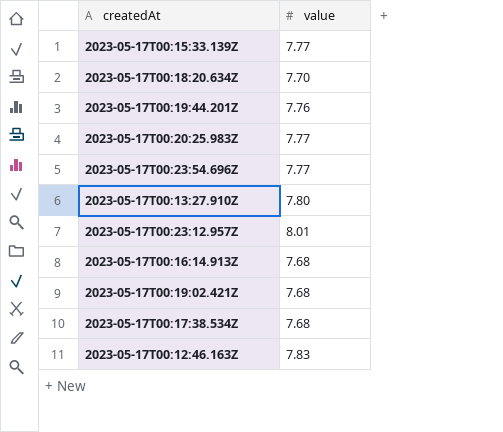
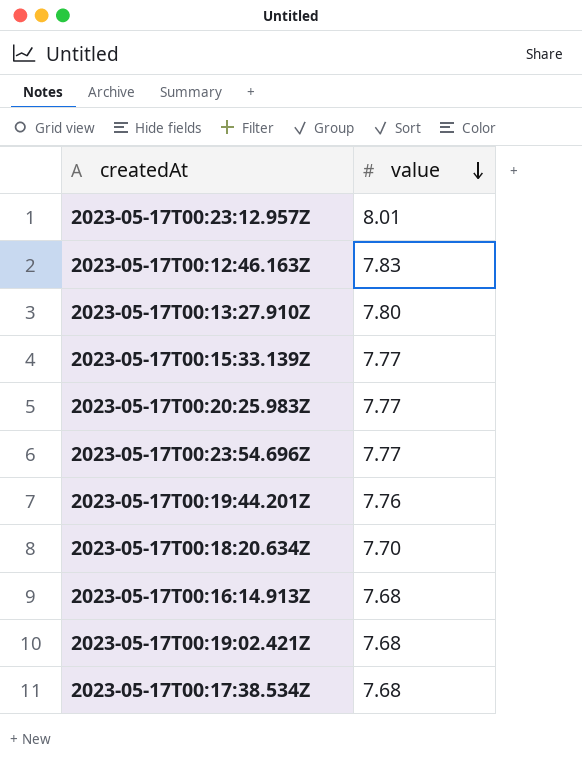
row order: none -> value descending

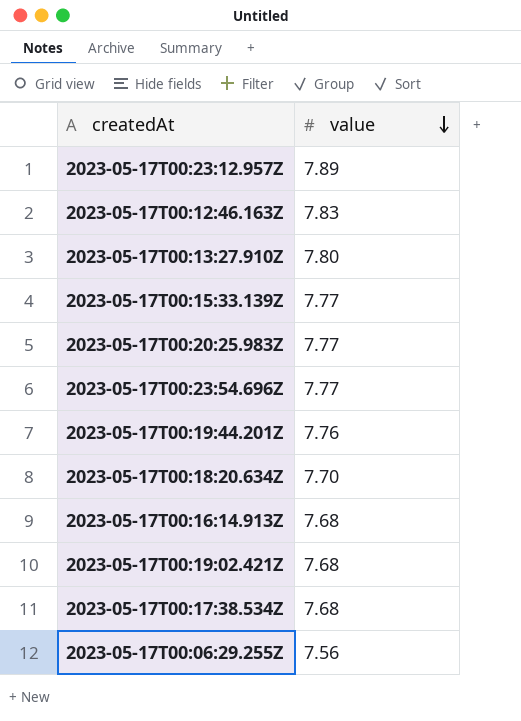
2023-05-17T00:23:12.957Z | value: 8.01 -> 7.89
row 2023-05-17T00:06:29.255Z: none -> 7.56

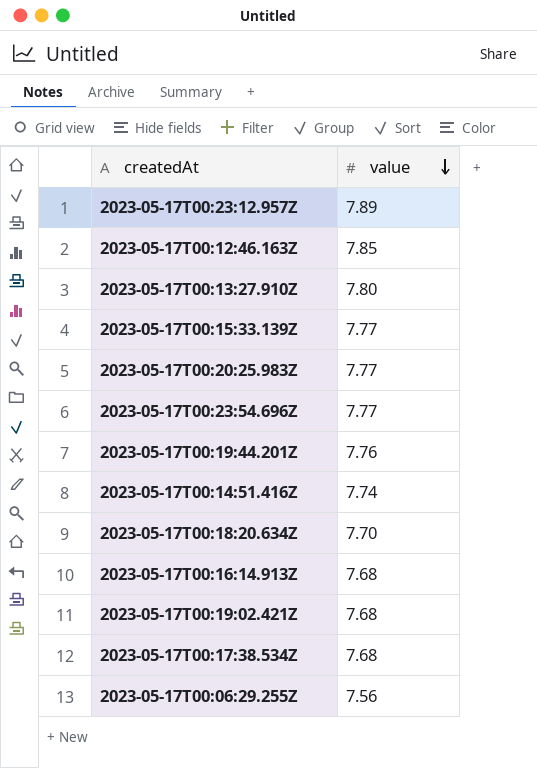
2023-05-17T00:12:46.163Z | value: 7.83 -> 7.85
row 2023-05-17T00:14:51.416Z: none -> 7.74

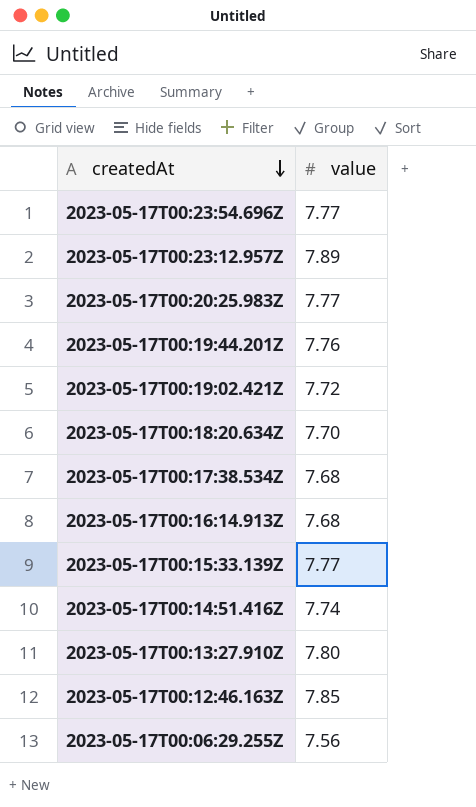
row order: value descending -> createdAt descending
2023-05-17T00:19:02.421Z | value: 7.68 -> 7.72

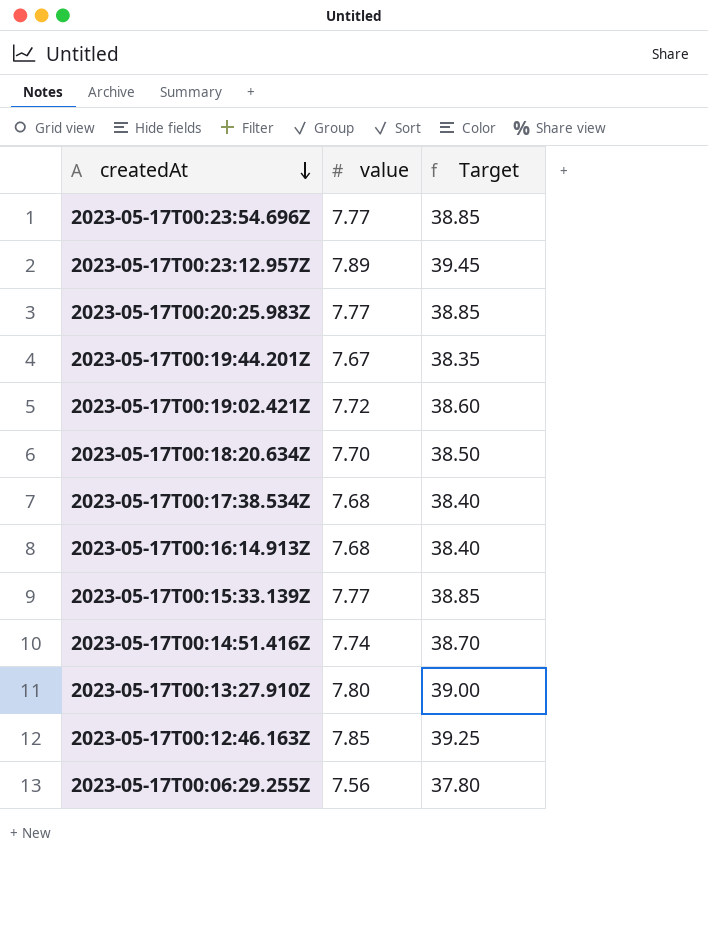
column Target | formula: none -> [value] * 5
2023-05-17T00:19:44.201Z | value: 7.76 -> 7.67

